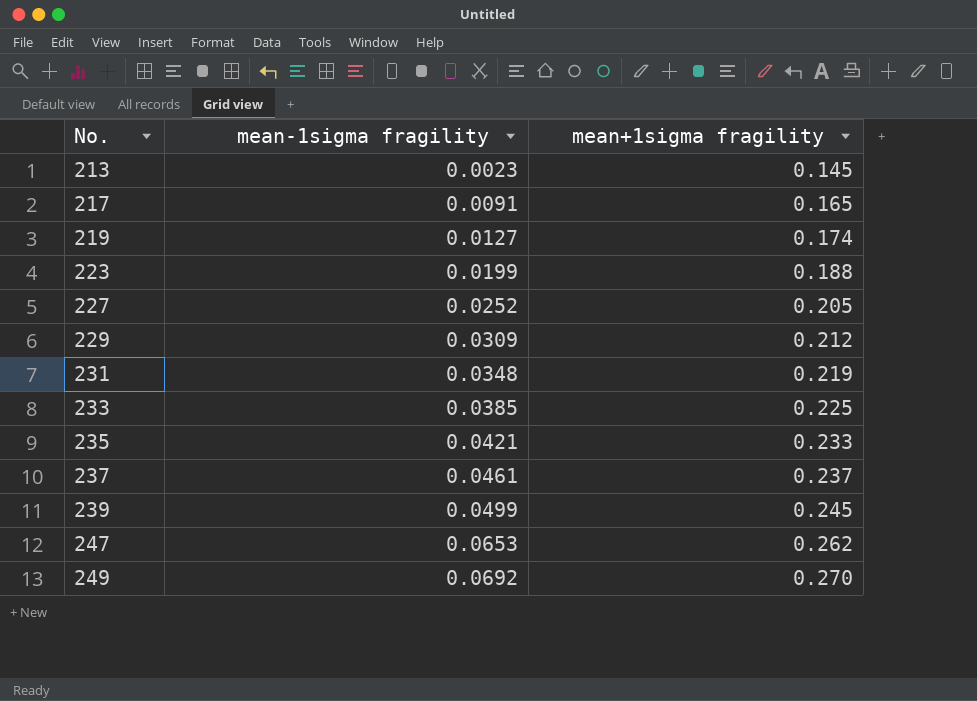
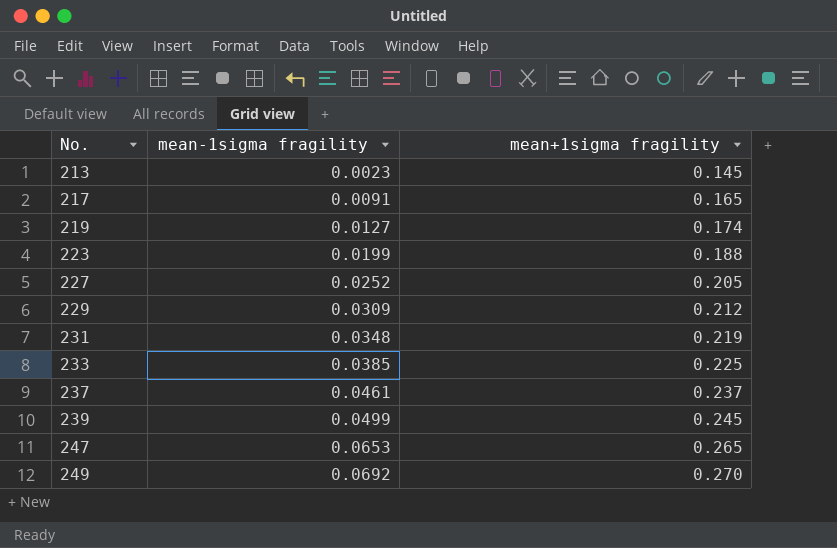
row 235: 0.0421 | 0.233 -> none
247 | mean+1sigma fragility: 0.262 -> 0.265

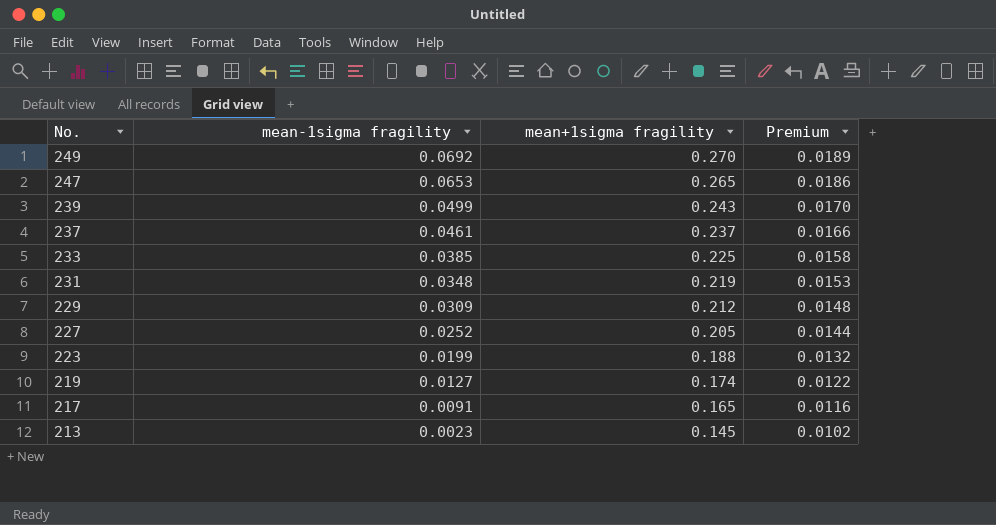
row order: No. ascending -> No. descending
column Premium | formula: none -> [mean+1sigma fragility] * 0.07
239 | mean+1sigma fragility: 0.245 -> 0.243

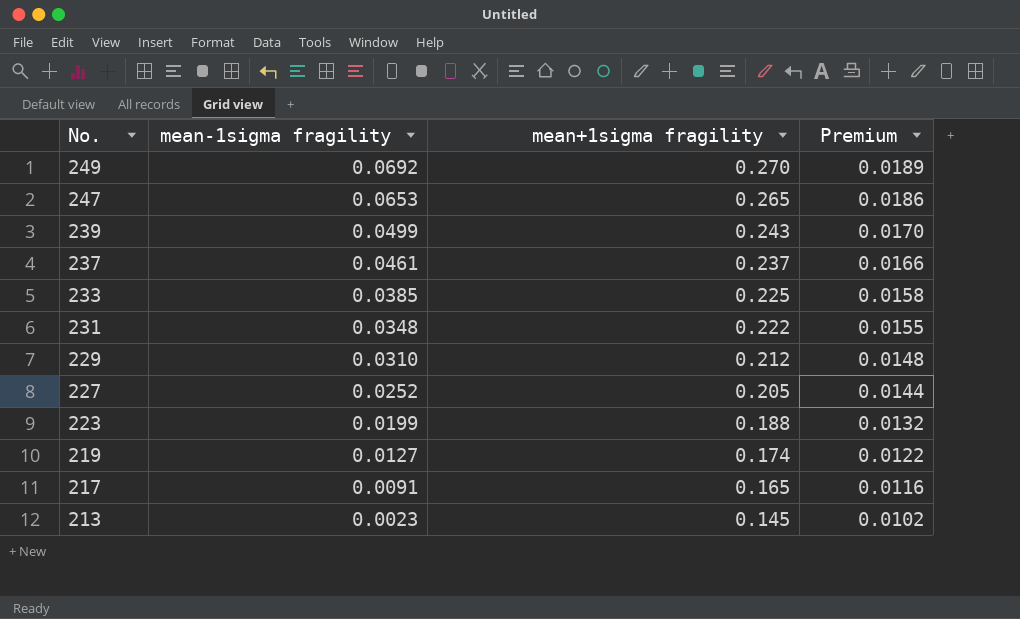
231 | mean+1sigma fragility: 0.219 -> 0.222
231 | Premium: 0.0153 -> 0.0155
229 | mean-1sigma fragility: 0.0309 -> 0.0310

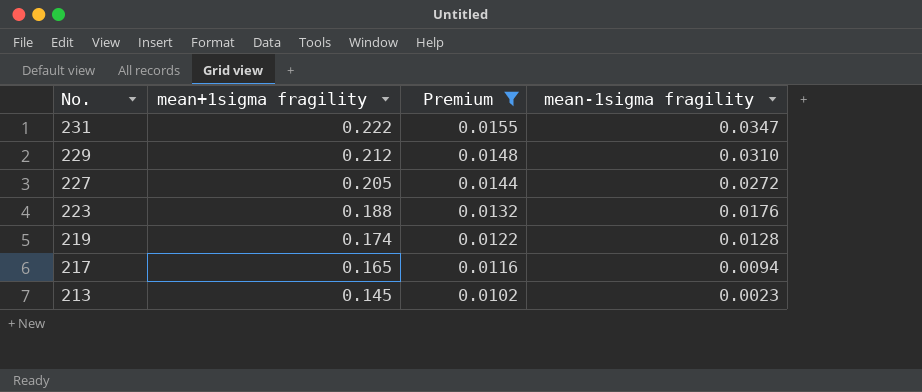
filter: none -> Premium <= 0.0155
column mean-1sigma fragility | position: 2 -> 4
231 | mean-1sigma fragility: 0.0348 -> 0.0347
227 | mean-1sigma fragility: 0.0252 -> 0.0272
223 | mean-1sigma fragility: 0.0199 -> 0.0176
219 | mean-1sigma fragility: 0.0127 -> 0.0128
217 | mean-1sigma fragility: 0.0091 -> 0.0094

